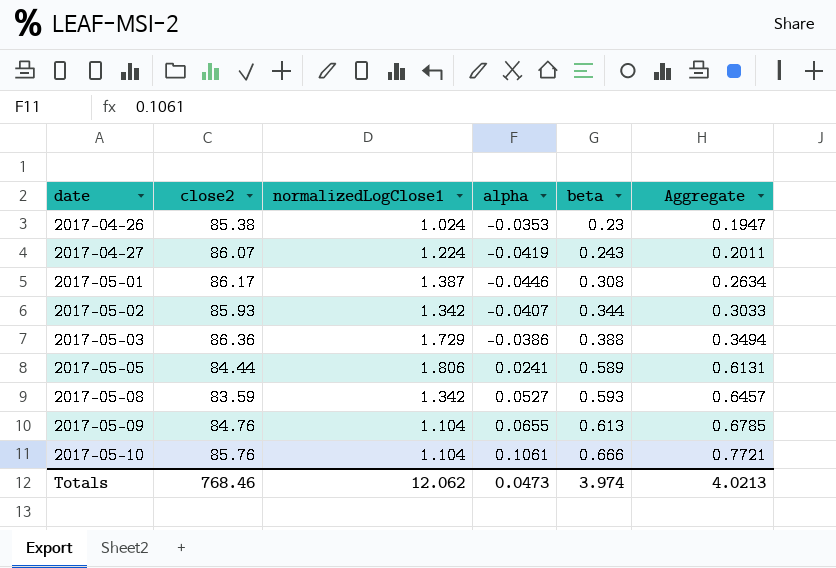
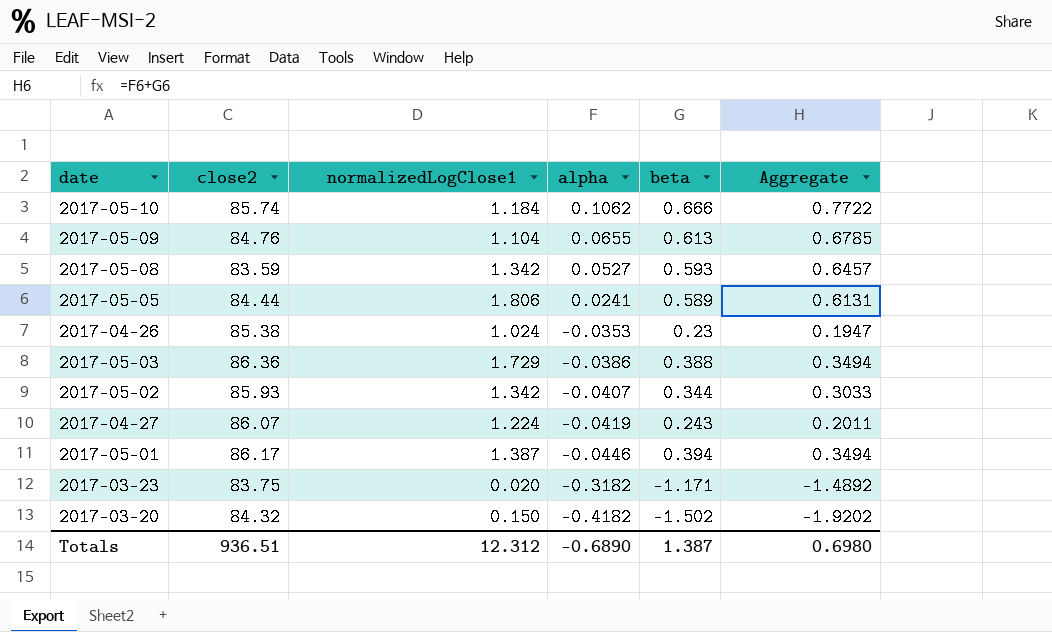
row order: date ascending -> alpha descending
2017-05-10 | close2: 85.76 -> 85.74
2017-05-10 | normalizedLogClose1: 1.104 -> 1.184
2017-05-10 | alpha: 0.1061 -> 0.1062
2017-05-10 | Aggregate: 0.7721 -> 0.7722
2017-05-01 | beta: 0.308 -> 0.394
2017-05-01 | Aggregate: 0.2634 -> 0.3494
row 2017-03-23: none -> 83.75 | 0.020 | -0.3182 | -1.171 | -1.4892
row 2017-03-20: none -> 84.32 | 0.150 | -0.4182 | -1.502 | -1.9202
Totals | close2: 768.46 -> 936.51
Totals | normalizedLogClose1: 12.062 -> 12.312
Totals | alpha: 0.0473 -> -0.6890
Totals | beta: 3.974 -> 1.387
Totals | Aggregate: 4.0213 -> 0.6980

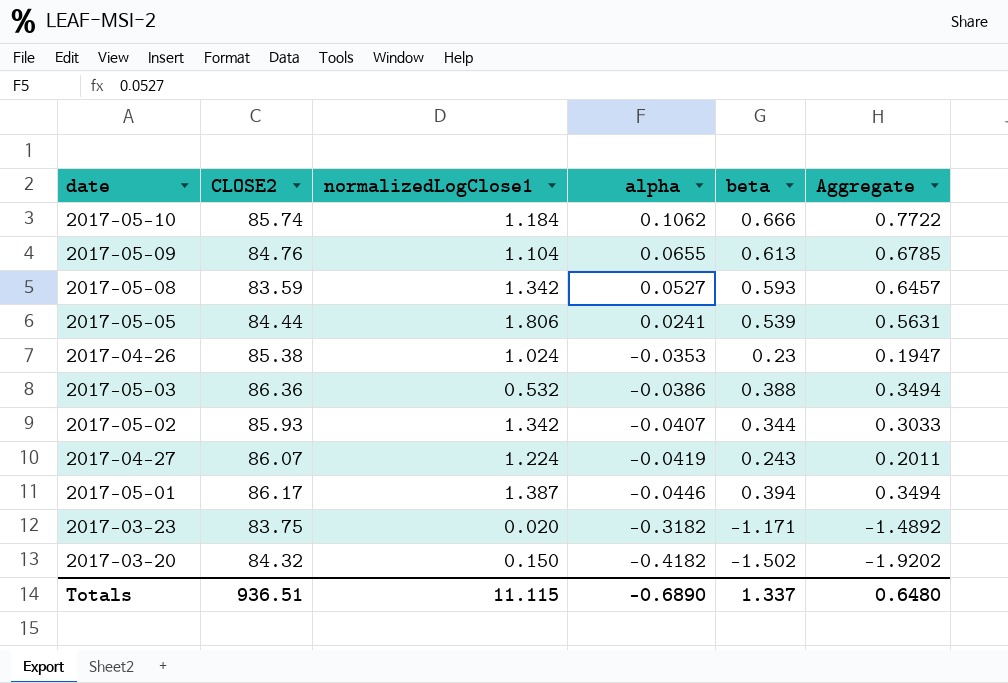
column name: close2 -> CLOSE2
2017-05-05 | beta: 0.589 -> 0.539
2017-05-05 | Aggregate: 0.6131 -> 0.5631
2017-05-03 | normalizedLogClose1: 1.729 -> 0.532
Totals | normalizedLogClose1: 12.312 -> 11.115
Totals | beta: 1.387 -> 1.337
Totals | Aggregate: 0.6980 -> 0.6480

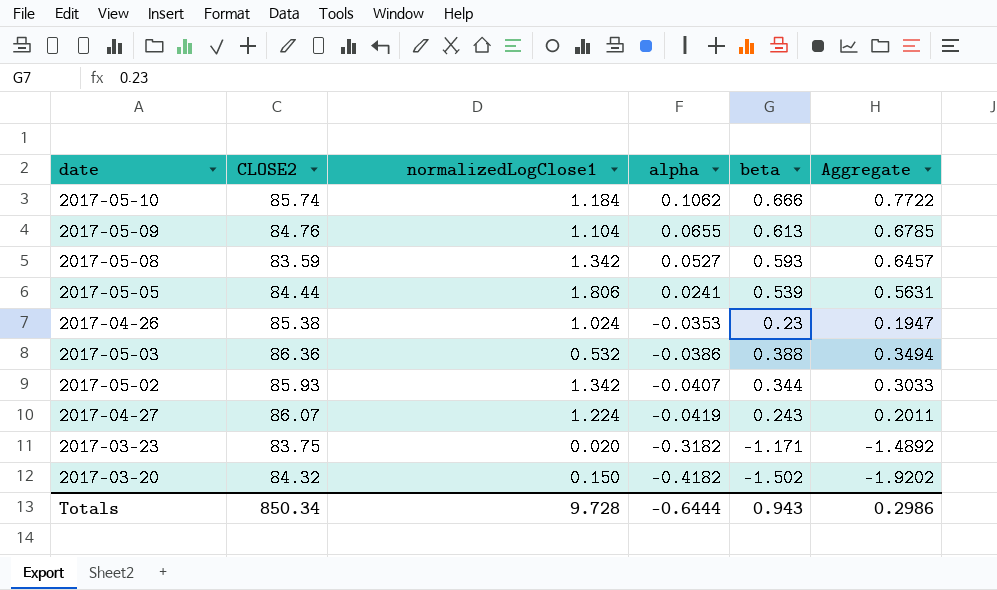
row 2017-05-01: 86.17 | 1.387 | -0.0446 | 0.394 | 0.3494 -> none
Totals | CLOSE2: 936.51 -> 850.34
Totals | normalizedLogClose1: 11.115 -> 9.728
Totals | alpha: -0.6890 -> -0.6444
Totals | beta: 1.337 -> 0.943
Totals | Aggregate: 0.6480 -> 0.2986

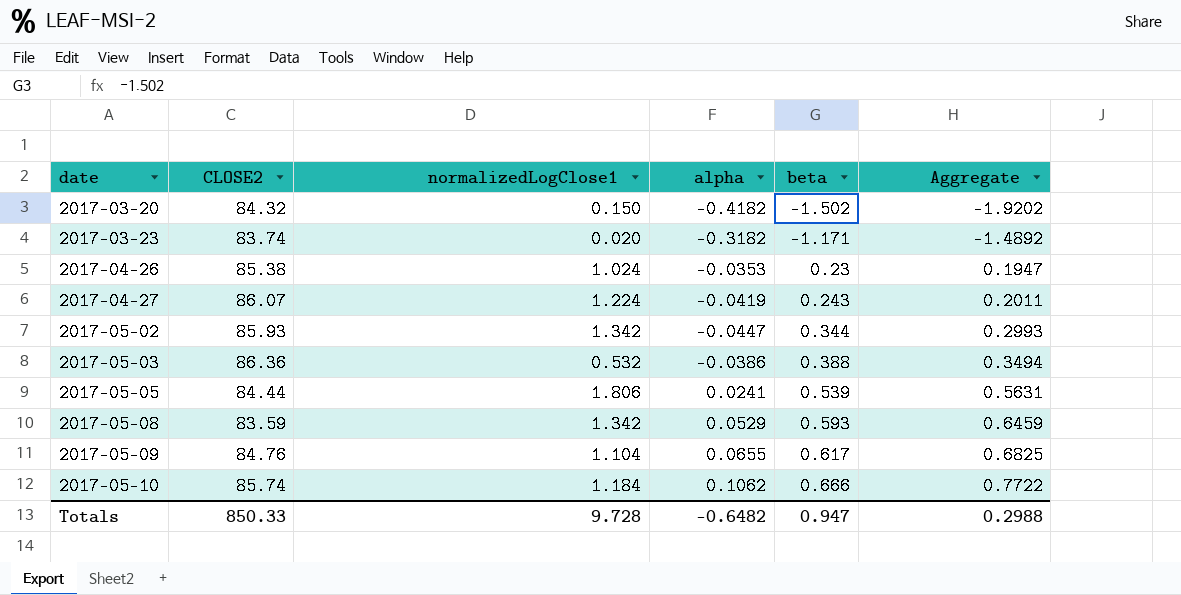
row order: alpha descending -> date ascending
2017-03-23 | CLOSE2: 83.75 -> 83.74
2017-05-02 | alpha: -0.0407 -> -0.0447
2017-05-02 | Aggregate: 0.3033 -> 0.2993
2017-05-08 | alpha: 0.0527 -> 0.0529
2017-05-08 | Aggregate: 0.6457 -> 0.6459
2017-05-09 | beta: 0.613 -> 0.617
2017-05-09 | Aggregate: 0.6785 -> 0.6825
Totals | CLOSE2: 850.34 -> 850.33
Totals | alpha: -0.6444 -> -0.6482
Totals | beta: 0.943 -> 0.947
Totals | Aggregate: 0.2986 -> 0.2988

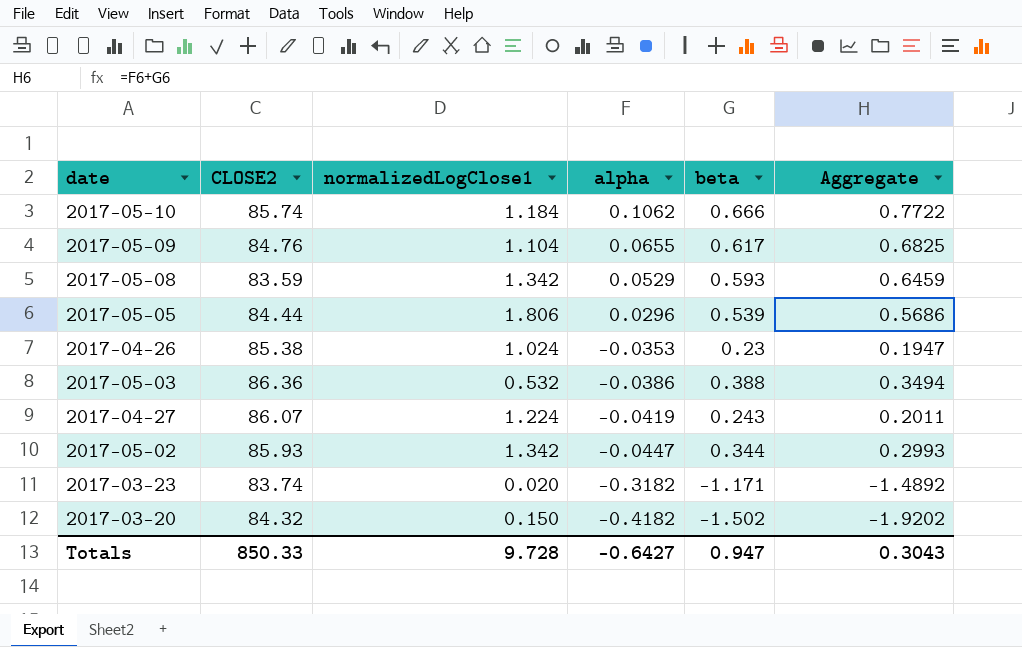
row order: date ascending -> alpha descending
2017-05-05 | alpha: 0.0241 -> 0.0296
2017-05-05 | Aggregate: 0.5631 -> 0.5686
Totals | alpha: -0.6482 -> -0.6427
Totals | Aggregate: 0.2988 -> 0.3043

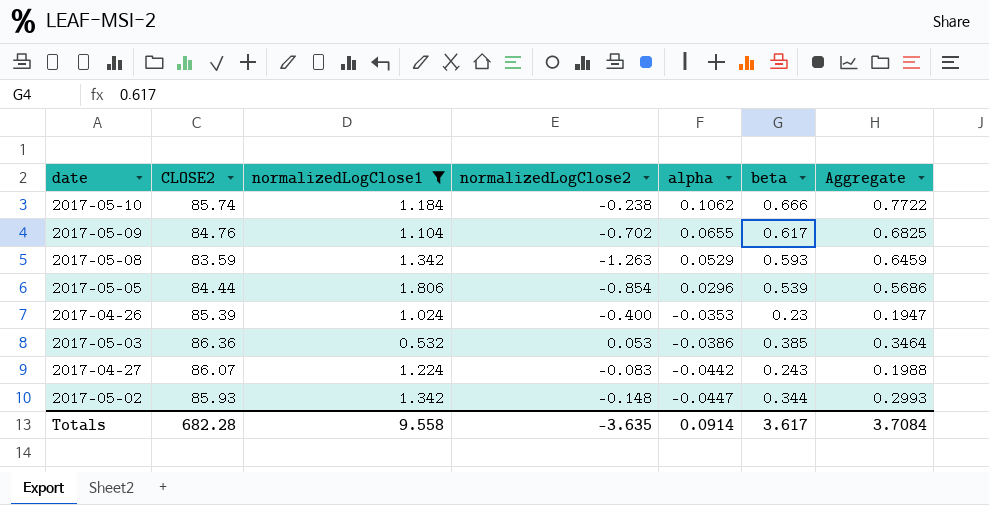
filter: none -> normalizedLogClose1 >= 0.532
column normalizedLogClose2 | position: none -> 4
2017-04-26 | CLOSE2: 85.38 -> 85.39
2017-05-03 | beta: 0.388 -> 0.385
2017-05-03 | Aggregate: 0.3494 -> 0.3464
2017-04-27 | alpha: -0.0419 -> -0.0442
2017-04-27 | Aggregate: 0.2011 -> 0.1988
Totals | CLOSE2: 850.33 -> 682.28
Totals | normalizedLogClose1: 9.728 -> 9.558
Totals | alpha: -0.6427 -> 0.0914
Totals | beta: 0.947 -> 3.617
Totals | Aggregate: 0.3043 -> 3.7084

